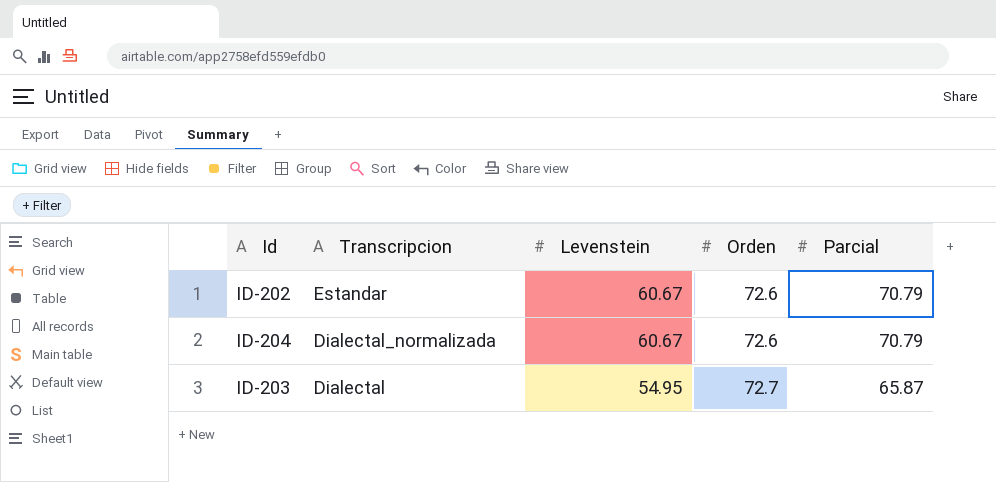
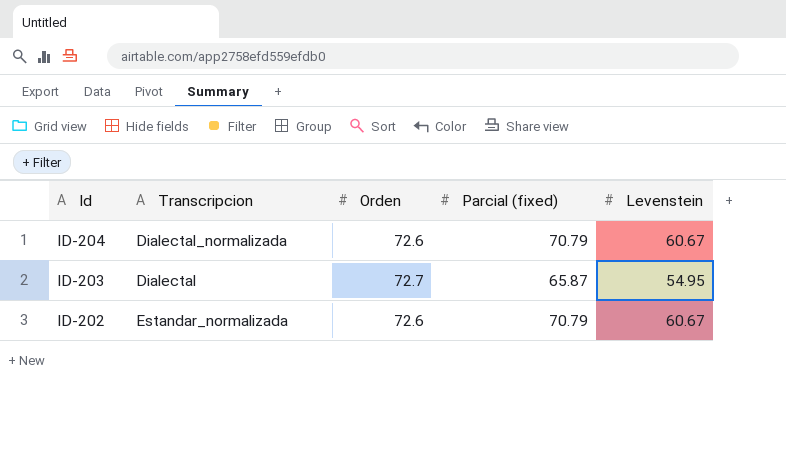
row order: Transcripcion descending -> Id descending
column name: Parcial -> Parcial (fixed)
column Levenstein | position: 3 -> 5
ID-202 | Transcripcion: Estandar -> Estandar_normalizada

